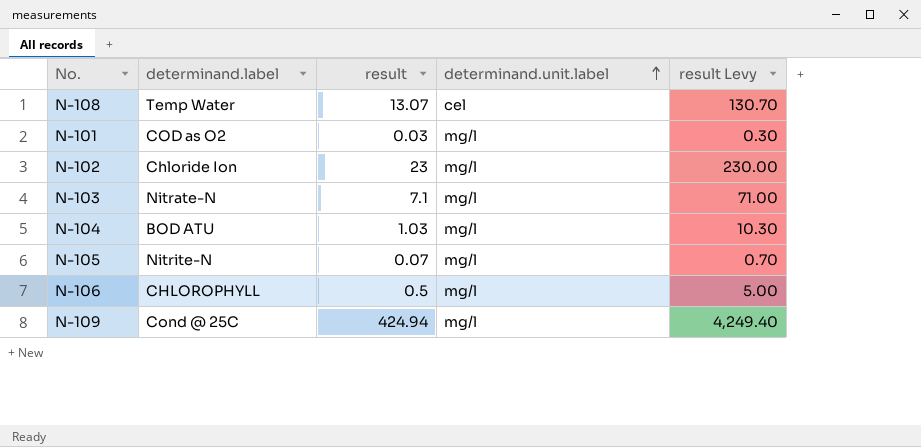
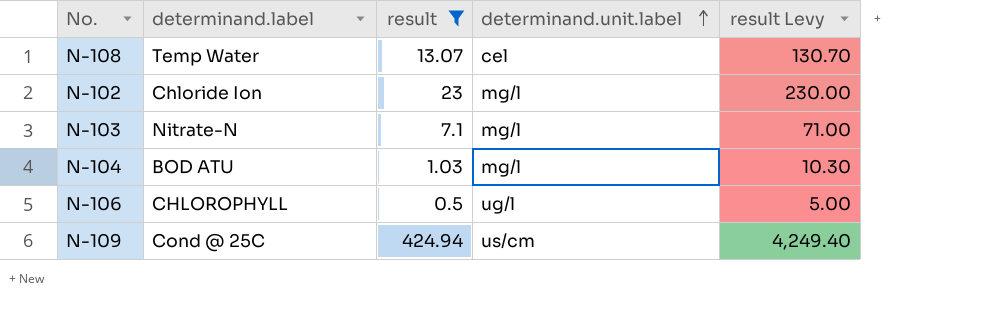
filter: none -> result >= 0.5
N-106 | determinand.unit.label: mg/l -> ug/l
N-109 | determinand.unit.label: mg/l -> us/cm

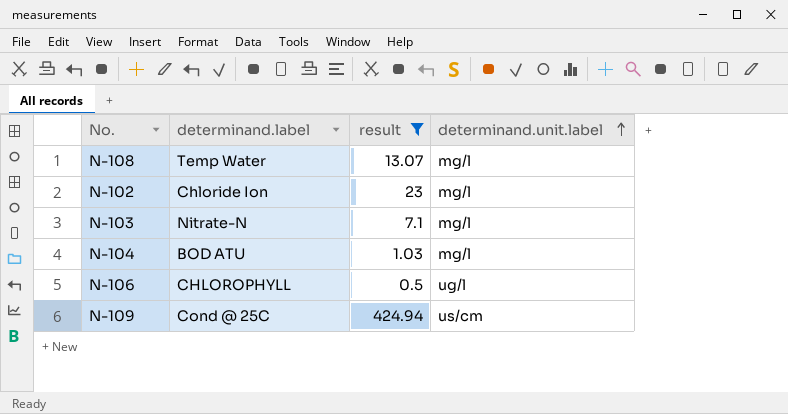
column result Levy | formula: [result] * 10 -> none
N-108 | determinand.unit.label: cel -> mg/l

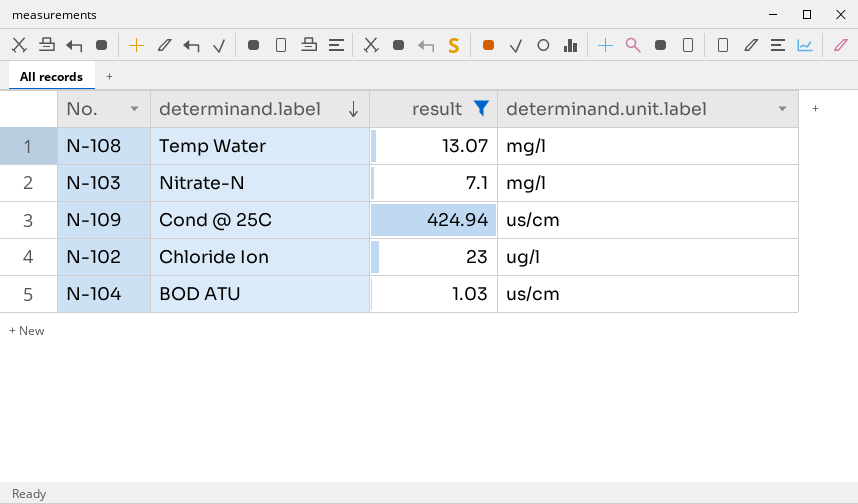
row order: determinand.unit.label ascending -> determinand.label descending
row N-106: CHLOROPHYLL | 0.5 | ug/l -> none
N-102 | determinand.unit.label: mg/l -> ug/l
N-104 | determinand.unit.label: mg/l -> us/cm

